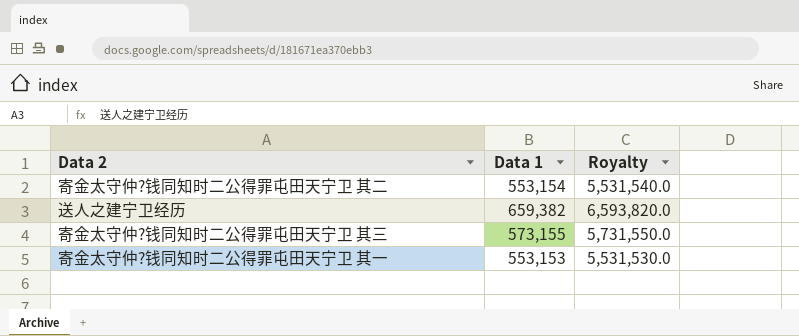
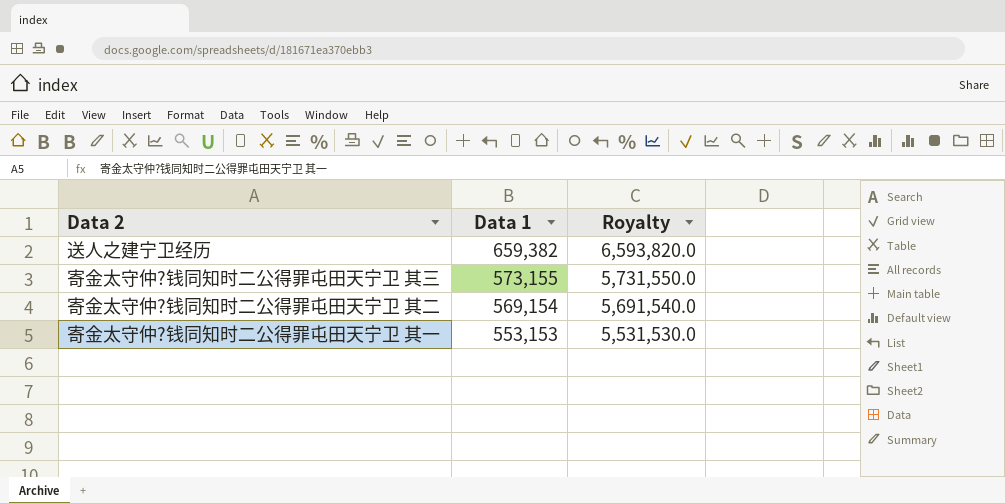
row order: none -> Data 1 descending
寄金太守仲?钱同知时二公得罪屯田天宁卫 其二 | Data 1: 553,154 -> 569,154
寄金太守仲?钱同知时二公得罪屯田天宁卫 其二 | Royalty: 5,531,540.0 -> 5,691,540.0

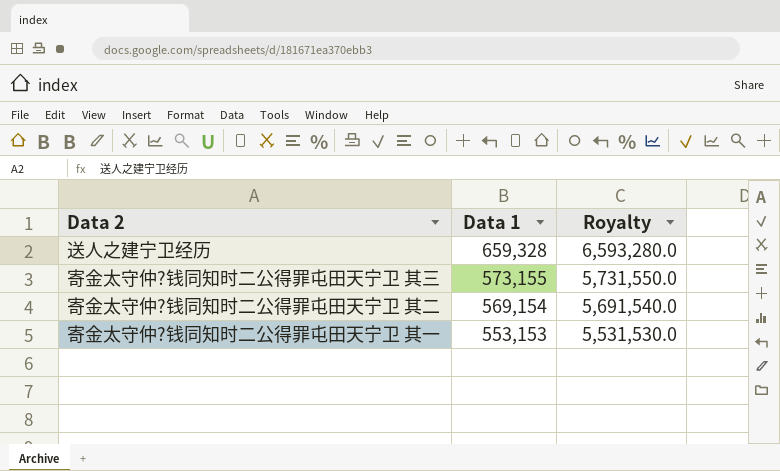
送人之建宁卫经历 | Data 1: 659,382 -> 659,328
送人之建宁卫经历 | Royalty: 6,593,820.0 -> 6,593,280.0

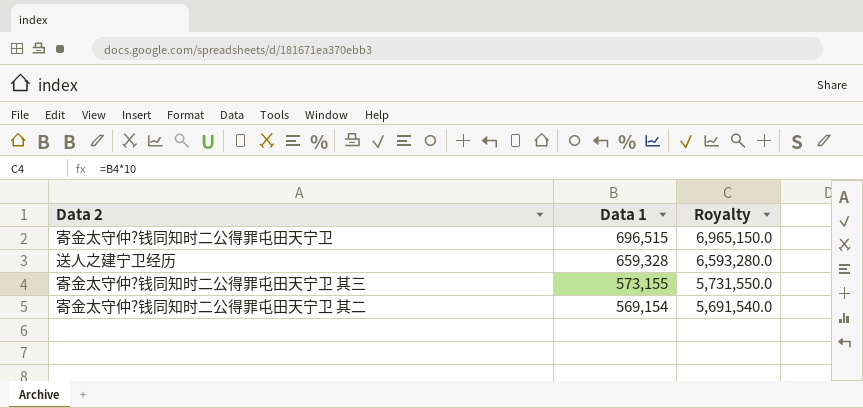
row 寄金太守仲?钱同知时二公得罪屯田天宁卫 其一: 553,153 | 5,531,530.0 -> none
row 寄金太守仲?钱同知时二公得罪屯田天宁卫: none -> 696,515 | 6,965,150.0

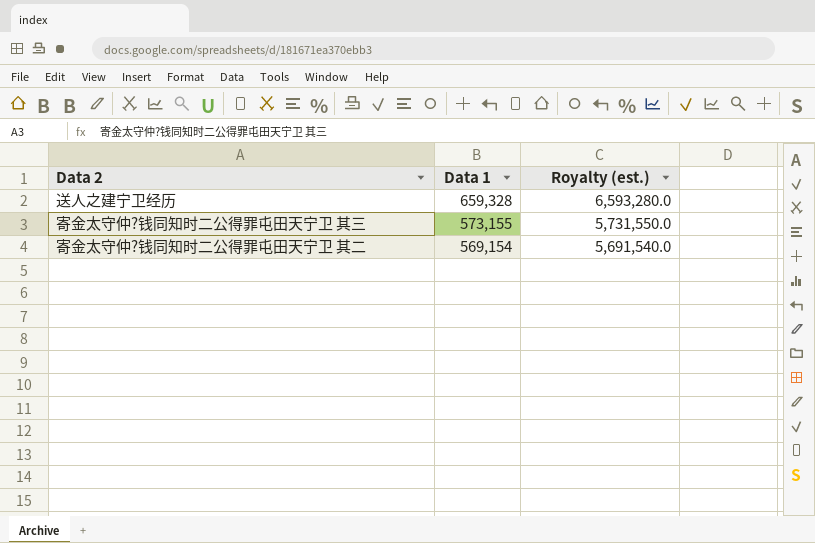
column name: Royalty -> Royalty (est.)
row 寄金太守仲?钱同知时二公得罪屯田天宁卫: 696,515 | 6,965,150.0 -> none

